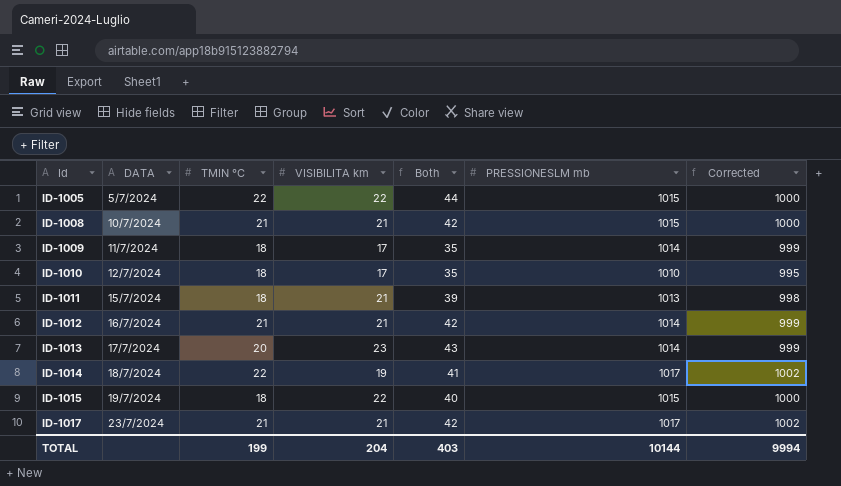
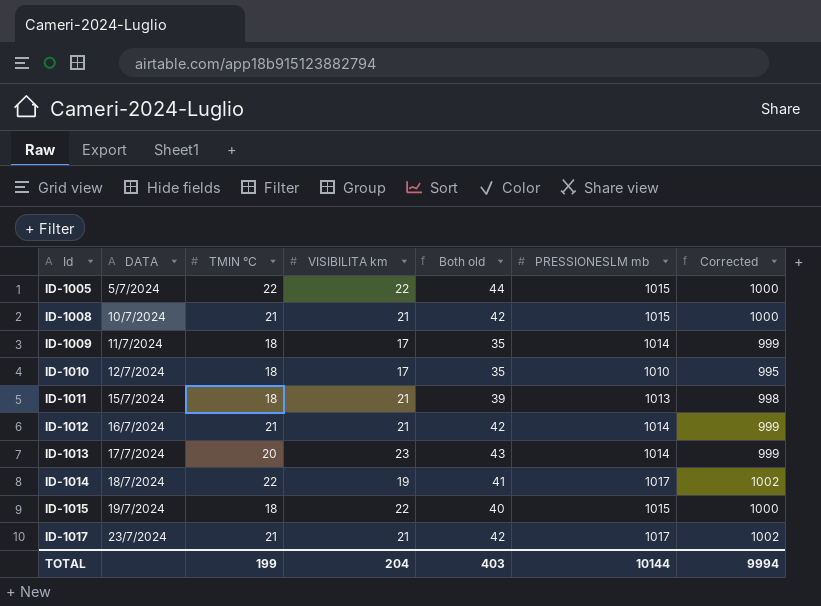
column name: Both -> Both old

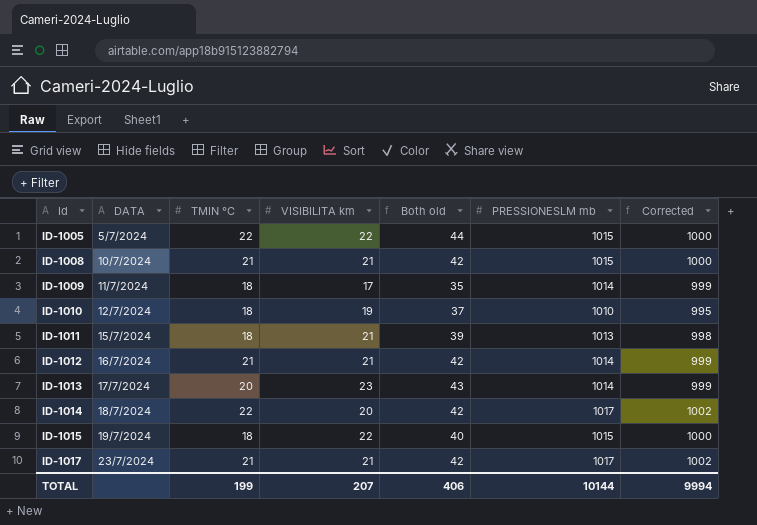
ID-1010 | VISIBILITA km: 17 -> 19
ID-1010 | Both old: 35 -> 37
ID-1014 | VISIBILITA km: 19 -> 20
ID-1014 | Both old: 41 -> 42
TOTAL | VISIBILITA km: 204 -> 207
TOTAL | Both old: 403 -> 406

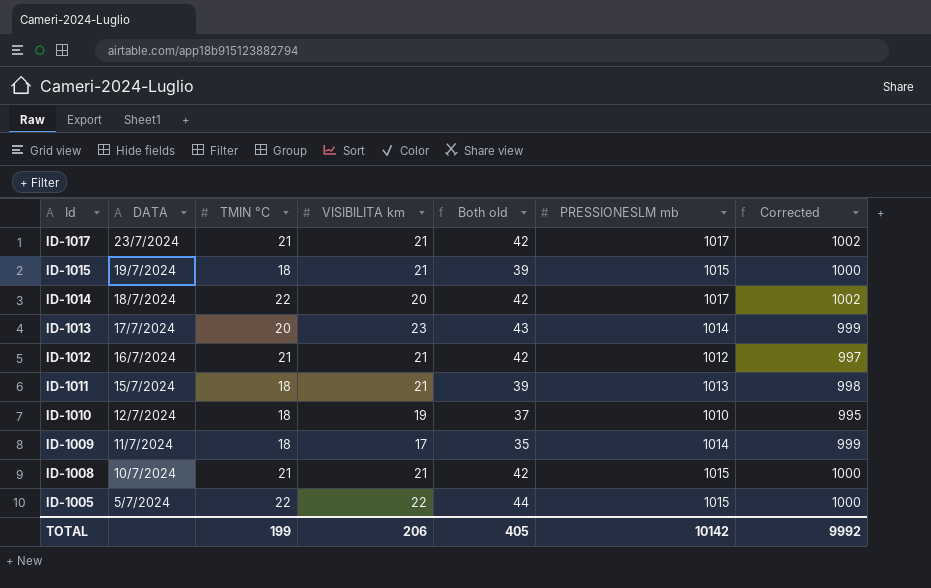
row order: Id ascending -> Id descending
ID-1015 | VISIBILITA km: 22 -> 21
ID-1015 | Both old: 40 -> 39
ID-1012 | PRESSIONESLM mb: 1014 -> 1012
ID-1012 | Corrected: 999 -> 997
TOTAL | VISIBILITA km: 207 -> 206
TOTAL | Both old: 406 -> 405
TOTAL | PRESSIONESLM mb: 10144 -> 10142
TOTAL | Corrected: 9994 -> 9992

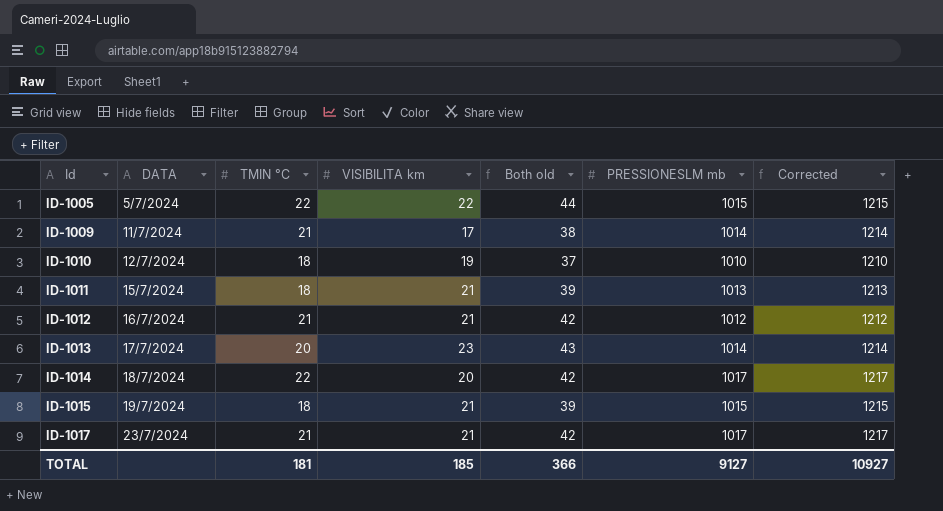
row order: Id descending -> Id ascending
column Corrected | formula: [PRESSIONESLM mb] - 15 -> [PRESSIONESLM mb] + 200
row ID-1008: 10/7/2024 | 21 | 21 | 42 | 1015 | 1000 -> none
ID-1009 | TMIN °C: 18 -> 21
ID-1009 | Both old: 35 -> 38
TOTAL | TMIN °C: 199 -> 181
TOTAL | VISIBILITA km: 206 -> 185
TOTAL | Both old: 405 -> 366
TOTAL | PRESSIONESLM mb: 10142 -> 9127
TOTAL | Corrected: 9992 -> 10927

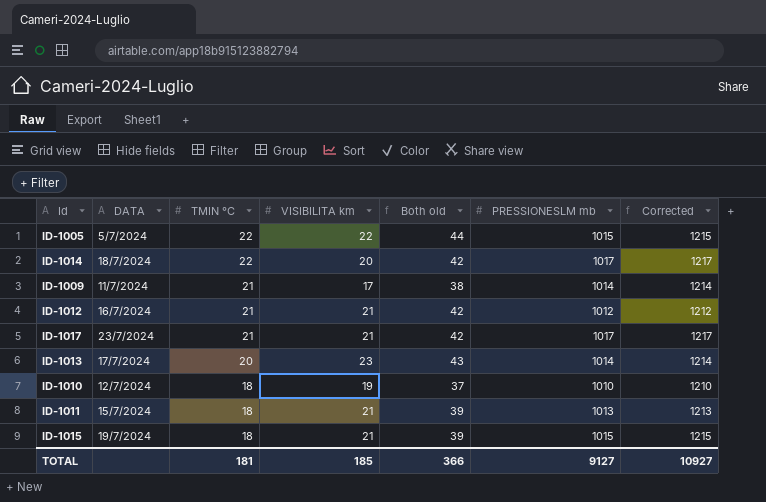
row order: Id ascending -> TMIN °C descending

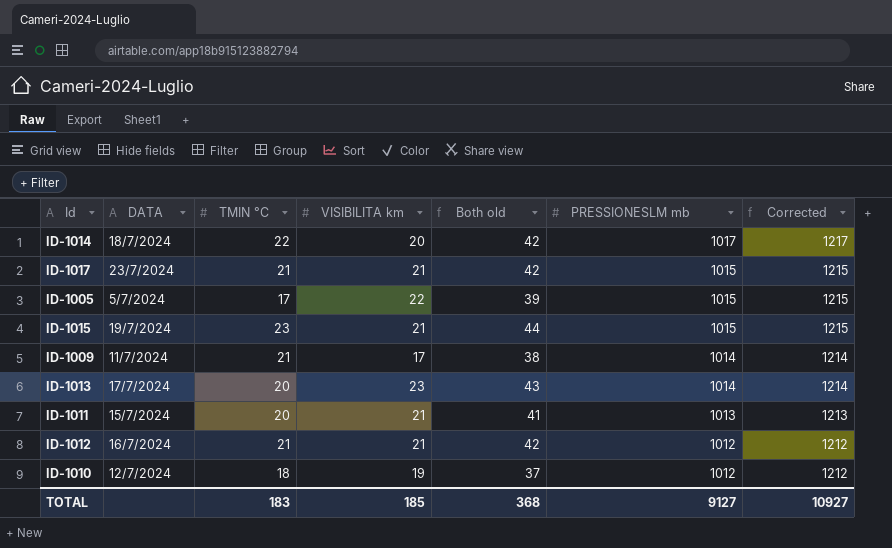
row order: TMIN °C descending -> PRESSIONESLM mb descending
ID-1017 | PRESSIONESLM mb: 1017 -> 1015
ID-1017 | Corrected: 1217 -> 1215
ID-1005 | TMIN °C: 22 -> 17
ID-1005 | Both old: 44 -> 39
ID-1015 | TMIN °C: 18 -> 23
ID-1015 | Both old: 39 -> 44
ID-1011 | TMIN °C: 18 -> 20
ID-1011 | Both old: 39 -> 41
ID-1010 | PRESSIONESLM mb: 1010 -> 1012
ID-1010 | Corrected: 1210 -> 1212
TOTAL | TMIN °C: 181 -> 183
TOTAL | Both old: 366 -> 368

